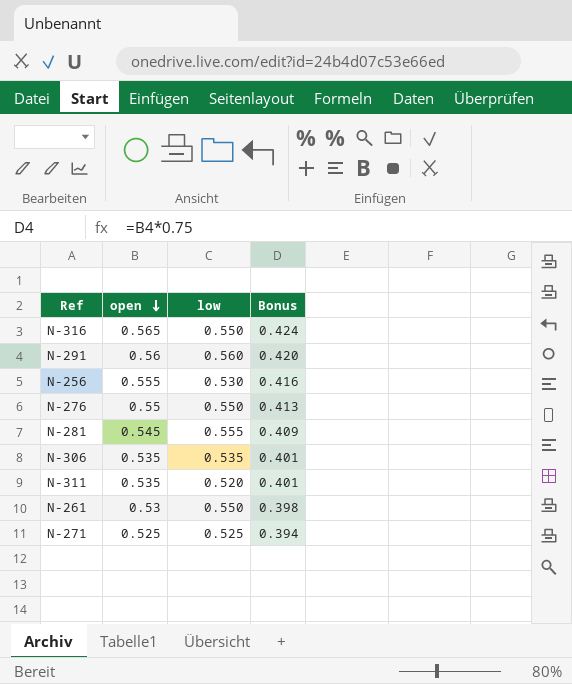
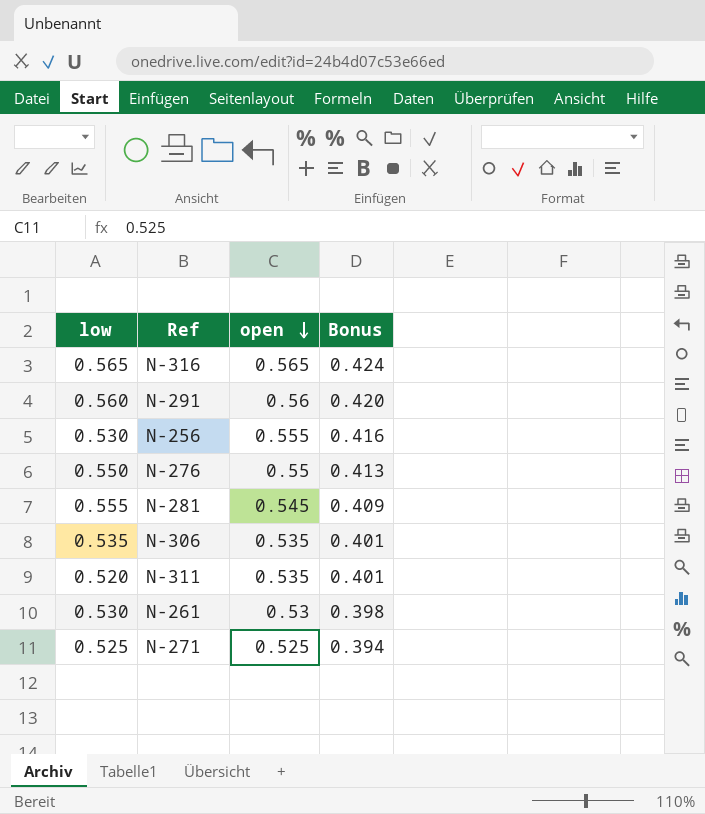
column low | position: 3 -> 1
N-316 | low: 0.550 -> 0.565
N-261 | low: 0.550 -> 0.530

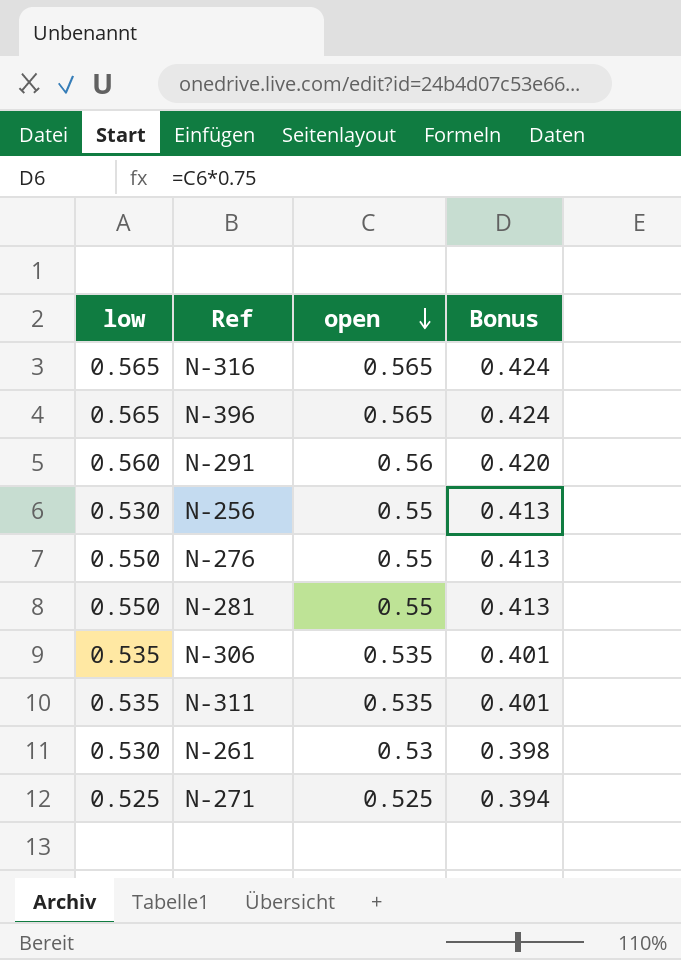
row N-396: none -> 0.565 | 0.565 | 0.424
N-256 | open: 0.555 -> 0.55
N-256 | Bonus: 0.416 -> 0.413
N-281 | low: 0.555 -> 0.550
N-281 | open: 0.545 -> 0.55
N-281 | Bonus: 0.409 -> 0.413
N-311 | low: 0.520 -> 0.535

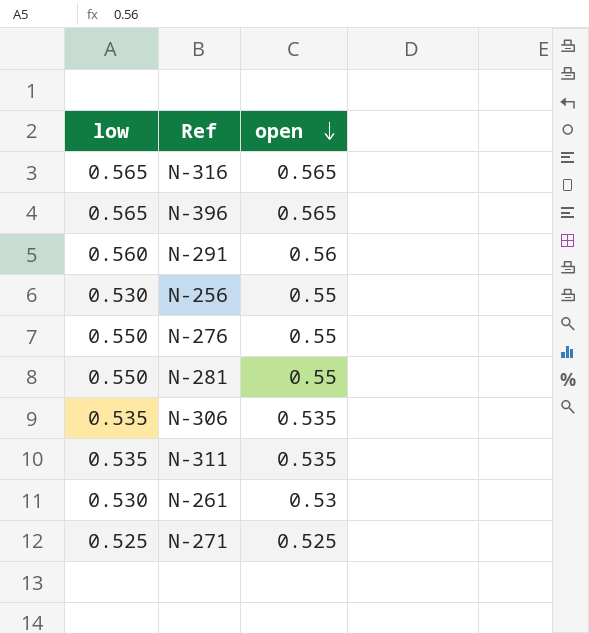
column Bonus | formula: [open] * 0.75 -> none

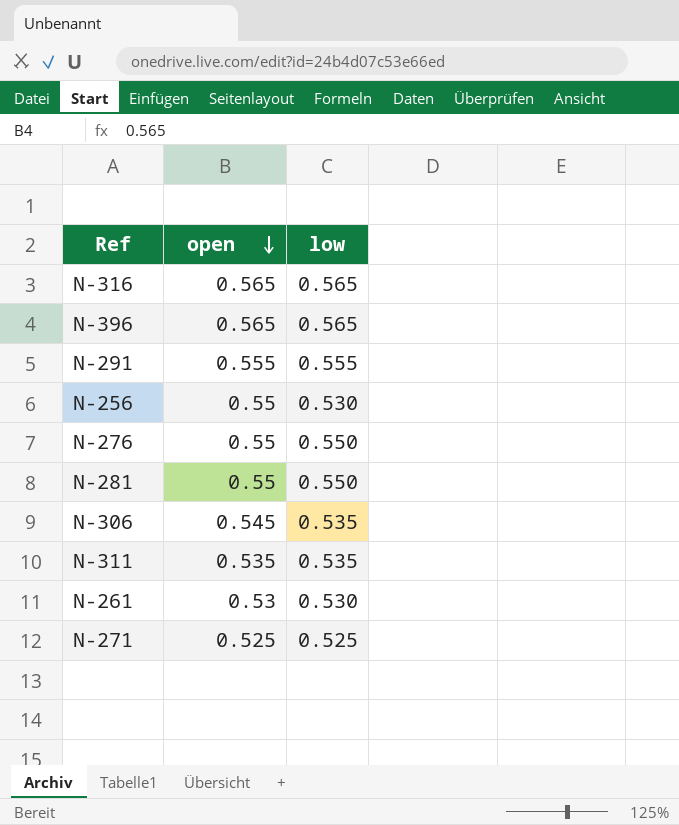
column low | position: 1 -> 3
N-291 | open: 0.56 -> 0.555
N-291 | low: 0.560 -> 0.555
N-306 | open: 0.535 -> 0.545

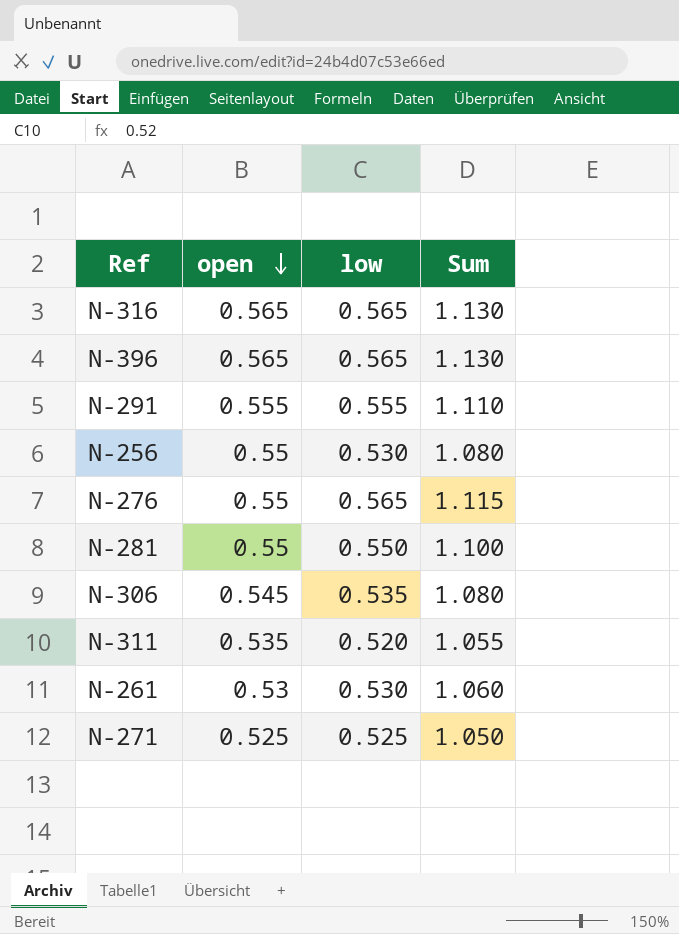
column Sum | formula: none -> [open] + [low]
N-276 | low: 0.550 -> 0.565
N-311 | low: 0.535 -> 0.520

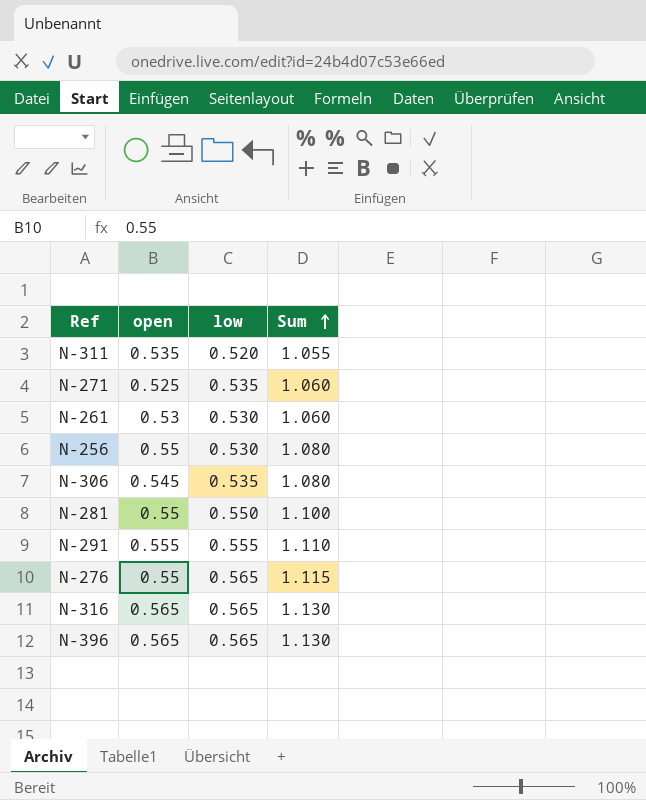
row order: open descending -> Sum ascending
N-271 | low: 0.525 -> 0.535
N-271 | Sum: 1.050 -> 1.060

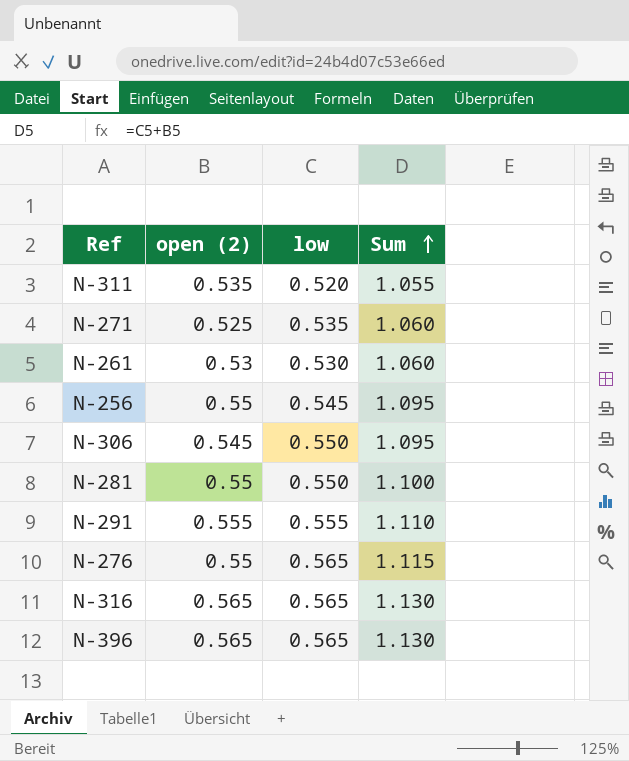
column name: open -> open (2)
N-256 | low: 0.530 -> 0.545
N-256 | Sum: 1.080 -> 1.095
N-306 | low: 0.535 -> 0.550
N-306 | Sum: 1.080 -> 1.095

